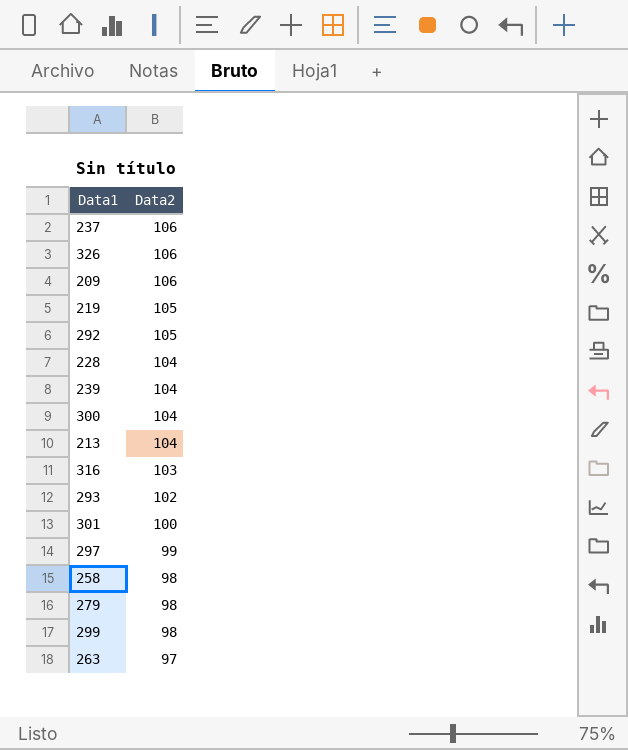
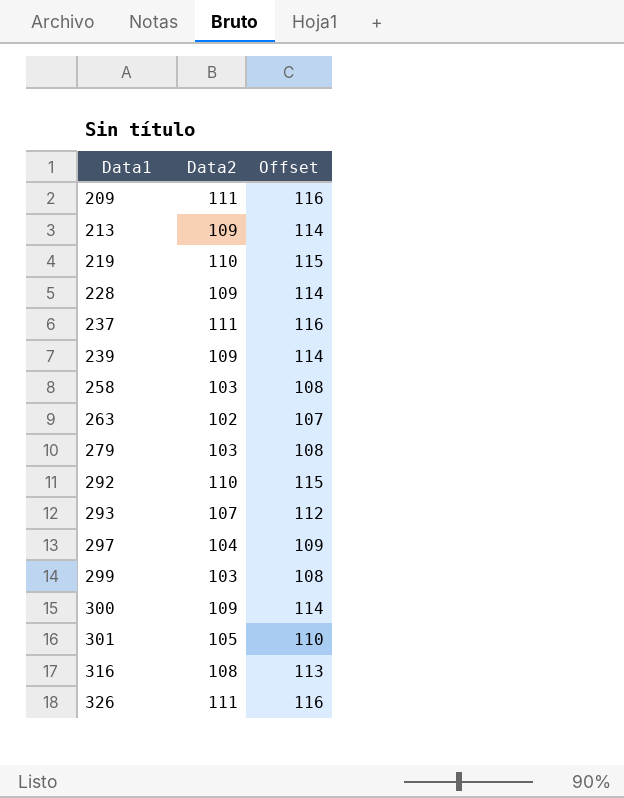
row order: Data2 descending -> Data1 ascending
column Offset | formula: none -> [Data2] + 5
209 | Data2: 106 -> 111
213 | Data2: 104 -> 109
219 | Data2: 105 -> 110
228 | Data2: 104 -> 109
237 | Data2: 106 -> 111
239 | Data2: 104 -> 109
258 | Data2: 98 -> 103
263 | Data2: 97 -> 102
279 | Data2: 98 -> 103
292 | Data2: 105 -> 110
293 | Data2: 102 -> 107
297 | Data2: 99 -> 104
299 | Data2: 98 -> 103
300 | Data2: 104 -> 109
301 | Data2: 100 -> 105
316 | Data2: 103 -> 108
326 | Data2: 106 -> 111

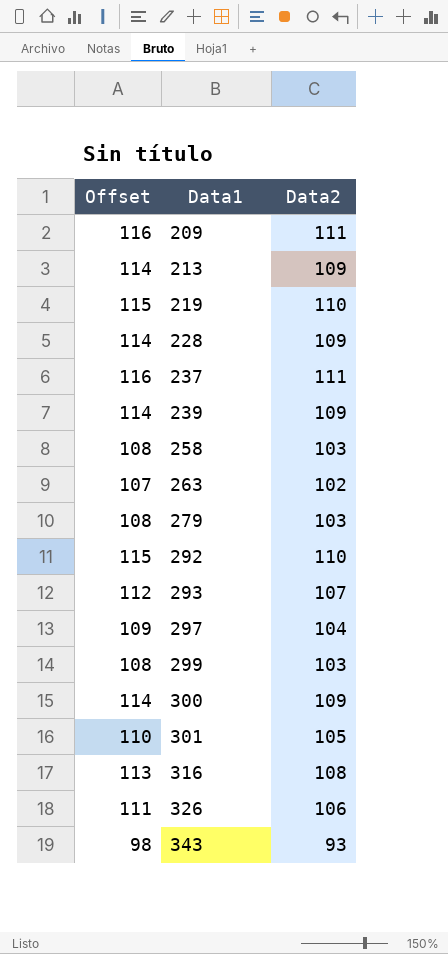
column Offset | position: 3 -> 1
326 | Offset: 116 -> 111
326 | Data2: 111 -> 106
row 343: none -> 98 | 93

